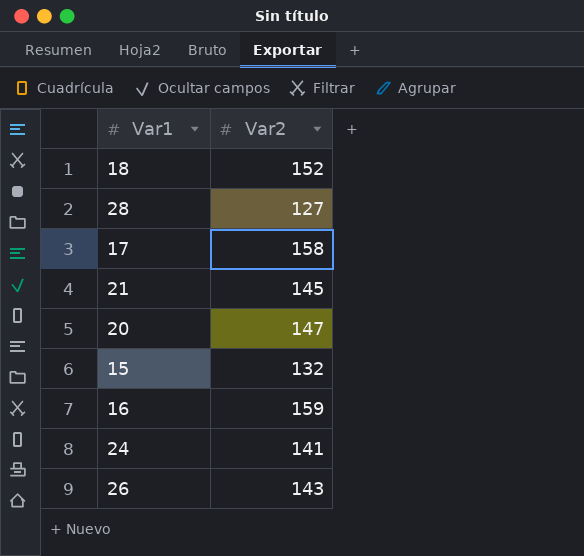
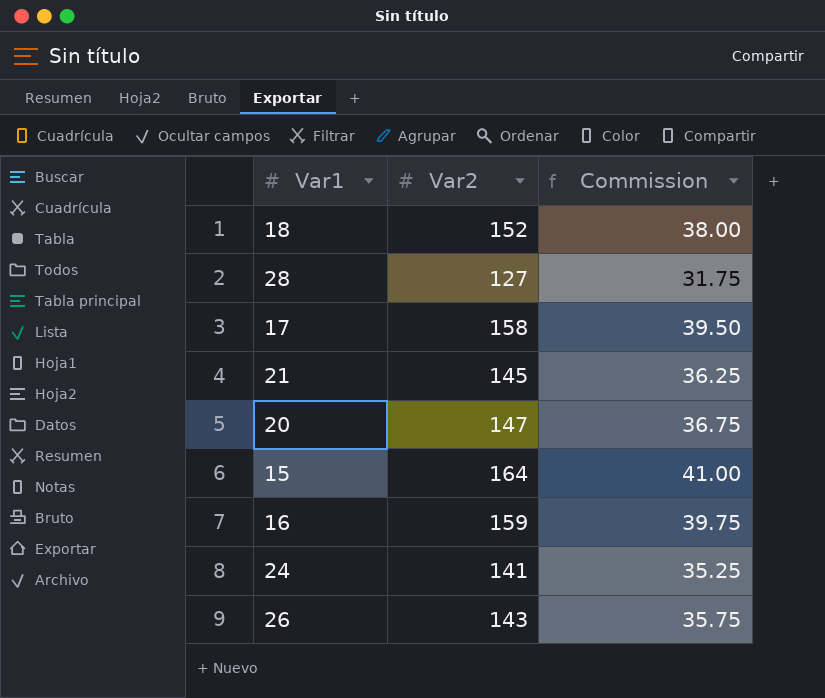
column Commission | formula: none -> [Var2] * 0.25
15 | Var2: 132 -> 164

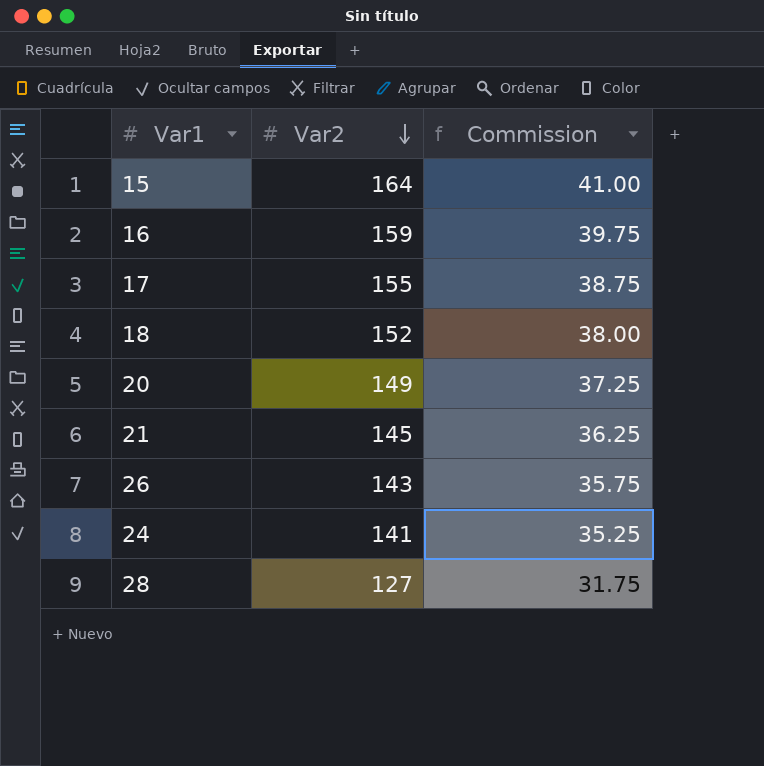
row order: none -> Var2 descending
17 | Var2: 158 -> 155
17 | Commission: 39.50 -> 38.75
20 | Var2: 147 -> 149
20 | Commission: 36.75 -> 37.25

